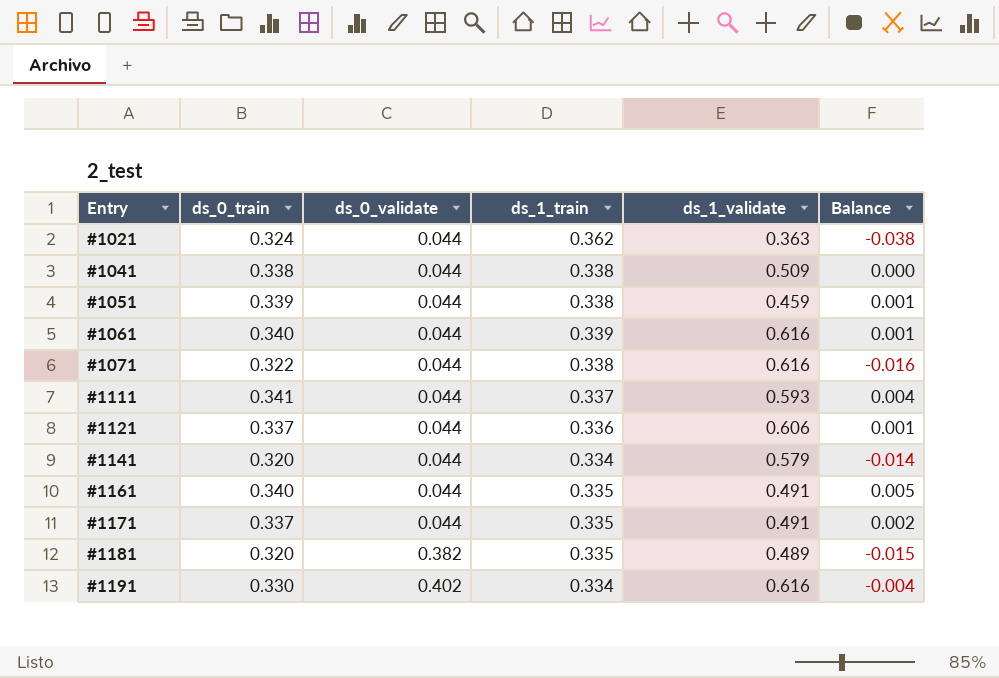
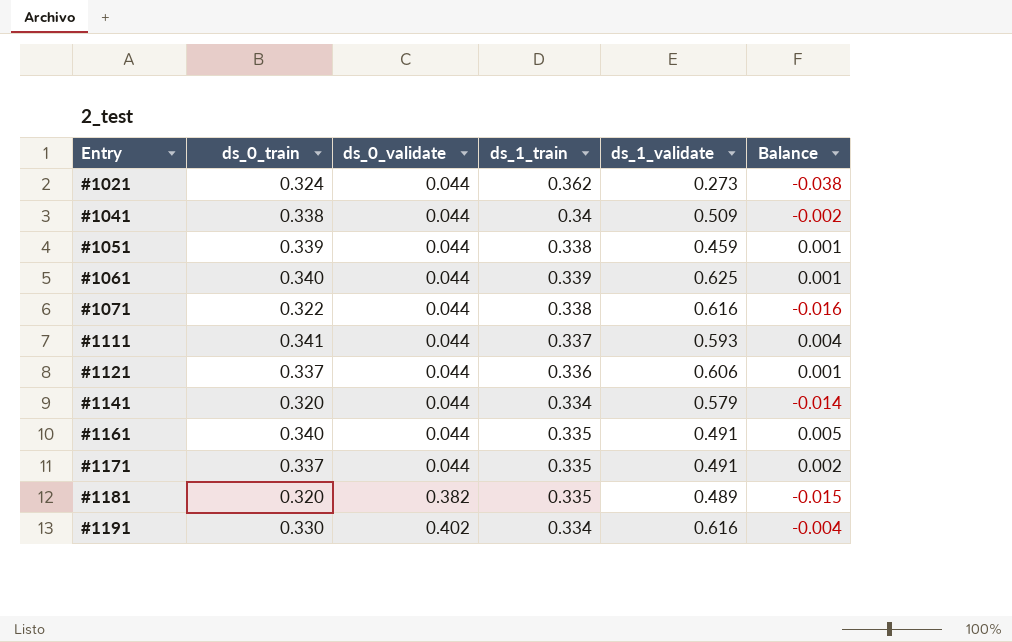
#1021 | ds_1_validate: 0.363 -> 0.273
#1041 | ds_1_train: 0.338 -> 0.34
#1041 | Balance: 0.000 -> -0.002
#1061 | ds_1_validate: 0.616 -> 0.625

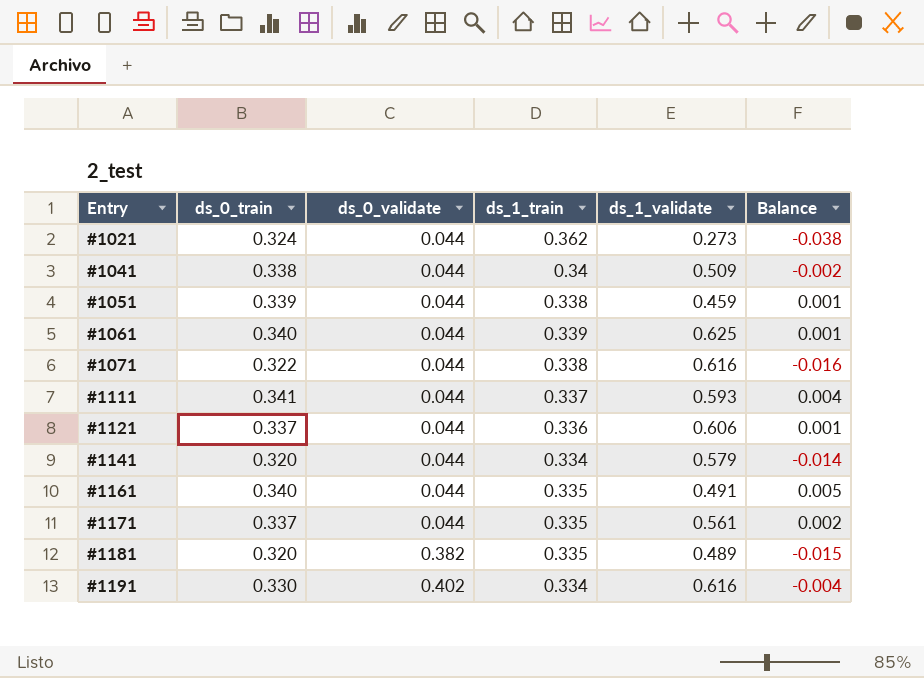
#1171 | ds_1_validate: 0.491 -> 0.561

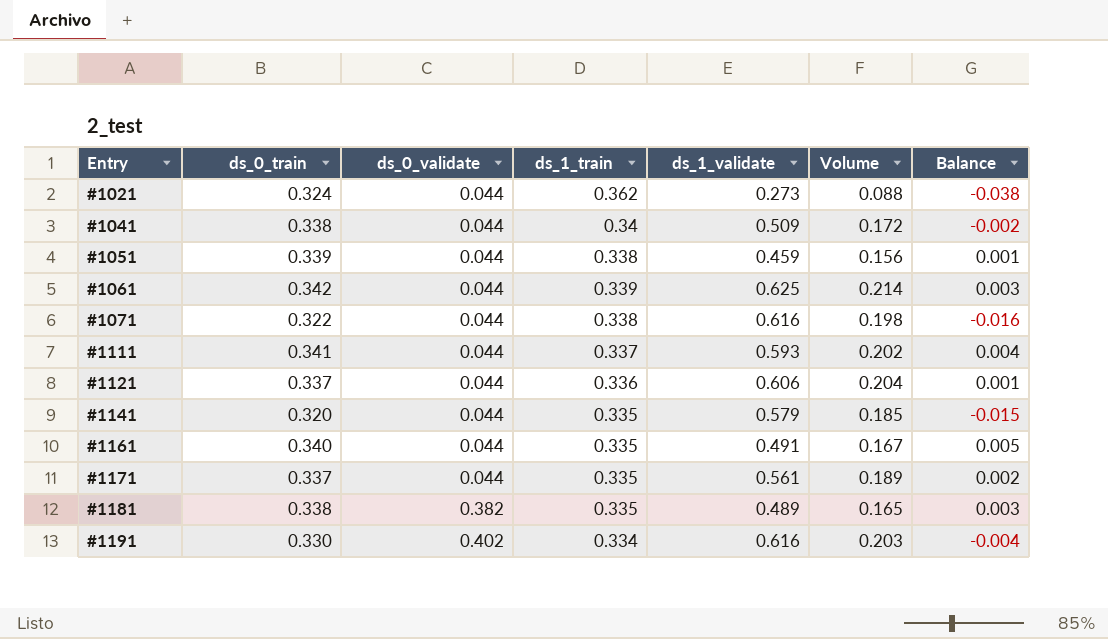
column Volume | formula: none -> [ds_0_train] * [ds_1_validate]
#1061 | ds_0_train: 0.340 -> 0.342
#1061 | Balance: 0.001 -> 0.003
#1141 | ds_1_train: 0.334 -> 0.335
#1141 | Balance: -0.014 -> -0.015
#1181 | ds_0_train: 0.320 -> 0.338
#1181 | Balance: -0.015 -> 0.003

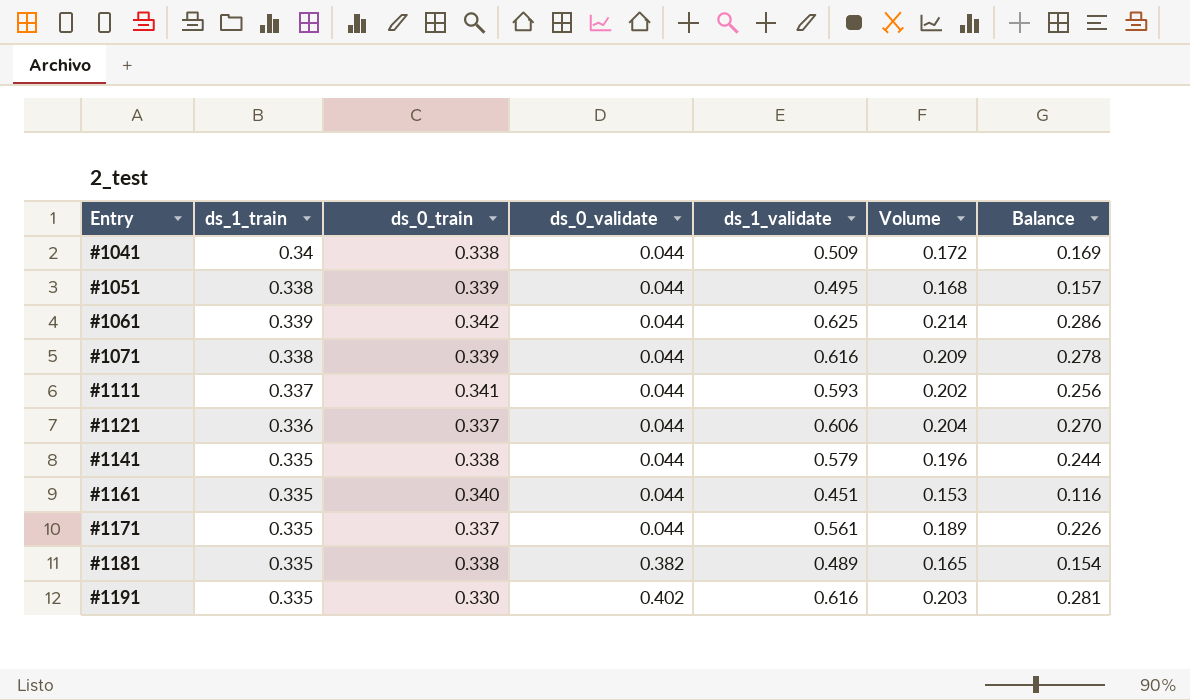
column ds_1_train | position: 4 -> 2
column Balance | formula: [ds_0_train] - [ds_1_train] -> [ds_1_validate] - [ds_1_train]
row #1021: 0.324 | 0.044 | 0.362 | 0.273 | 0.088 | -0.038 -> none
#1051 | ds_1_validate: 0.459 -> 0.495
#1051 | Volume: 0.156 -> 0.168
#1071 | ds_0_train: 0.322 -> 0.339
#1071 | Volume: 0.198 -> 0.209
#1141 | ds_0_train: 0.320 -> 0.338
#1141 | Volume: 0.185 -> 0.196
#1161 | ds_1_validate: 0.491 -> 0.451
#1161 | Volume: 0.167 -> 0.153
#1191 | ds_1_train: 0.334 -> 0.335

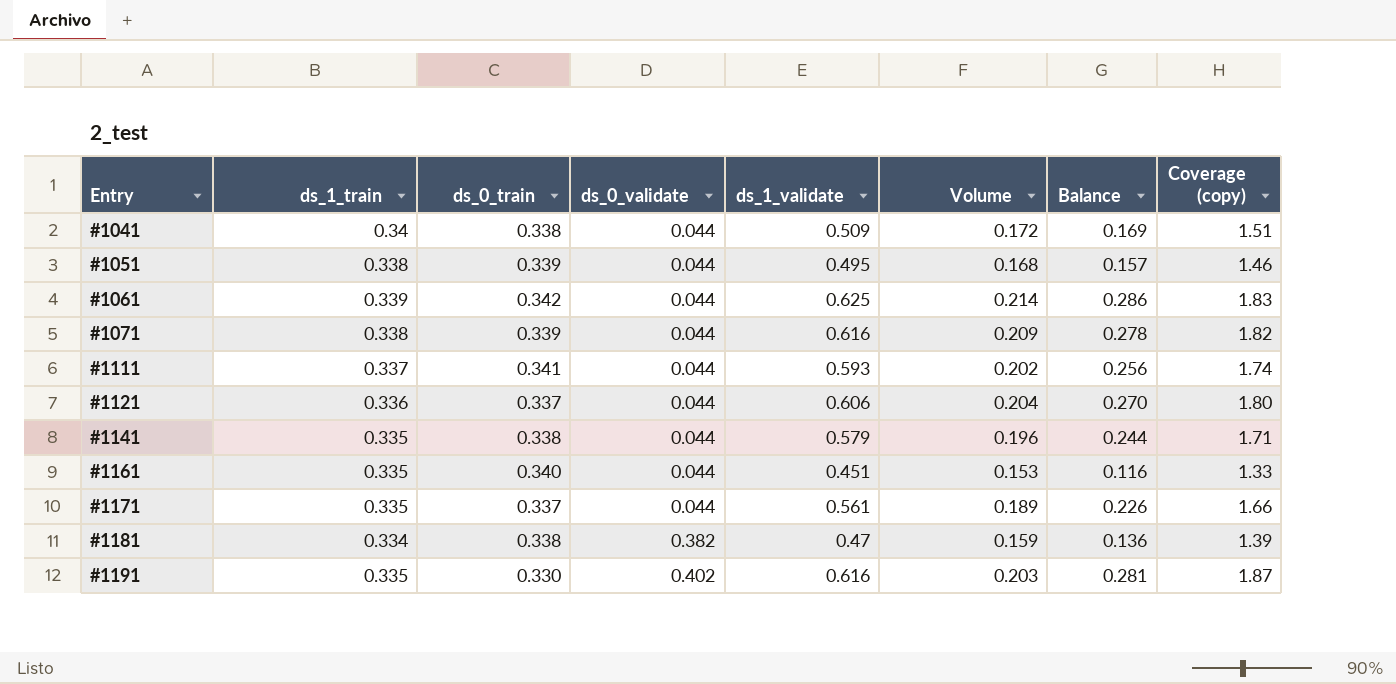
column Coverage (copy) | formula: none -> [ds_1_validate] / [ds_0_train]
#1181 | ds_1_train: 0.335 -> 0.334
#1181 | ds_1_validate: 0.489 -> 0.47
#1181 | Volume: 0.165 -> 0.159
#1181 | Balance: 0.154 -> 0.136

